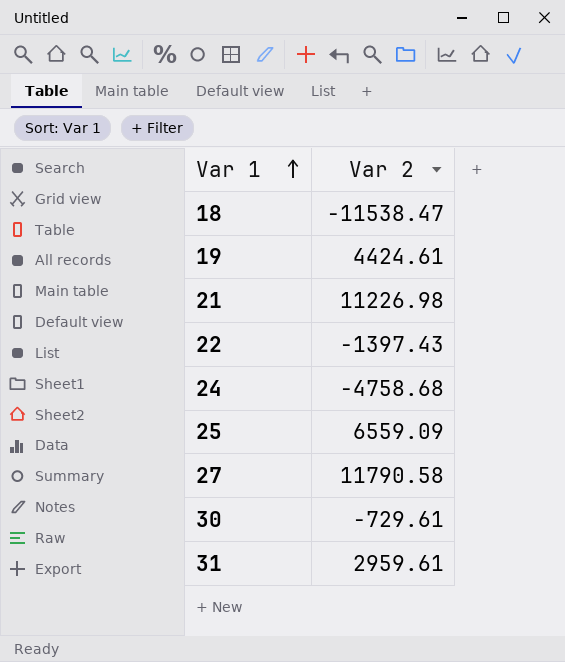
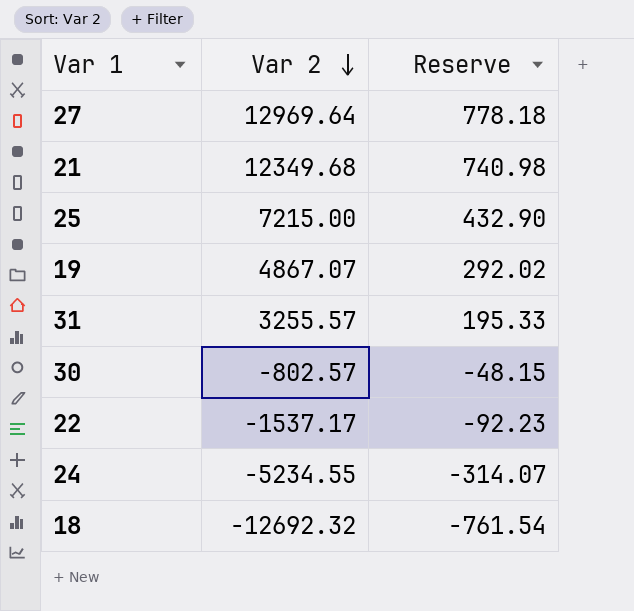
row order: Var 1 ascending -> Var 2 descending
column Reserve | formula: none -> [Var 2] * 0.06
27 | Var 2: 11790.58 -> 12969.64
21 | Var 2: 11226.98 -> 12349.68
25 | Var 2: 6559.09 -> 7215.00
19 | Var 2: 4424.61 -> 4867.07
31 | Var 2: 2959.61 -> 3255.57
30 | Var 2: -729.61 -> -802.57
22 | Var 2: -1397.43 -> -1537.17
24 | Var 2: -4758.68 -> -5234.55
18 | Var 2: -11538.47 -> -12692.32

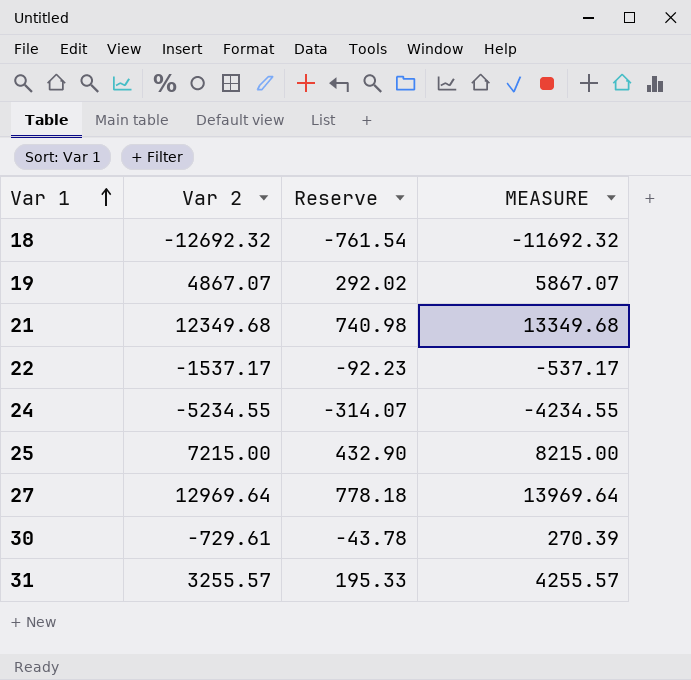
row order: Var 2 descending -> Var 1 ascending
column MEASURE | formula: none -> [Var 2] + 1000
30 | Var 2: -802.57 -> -729.61
30 | Reserve: -48.15 -> -43.78

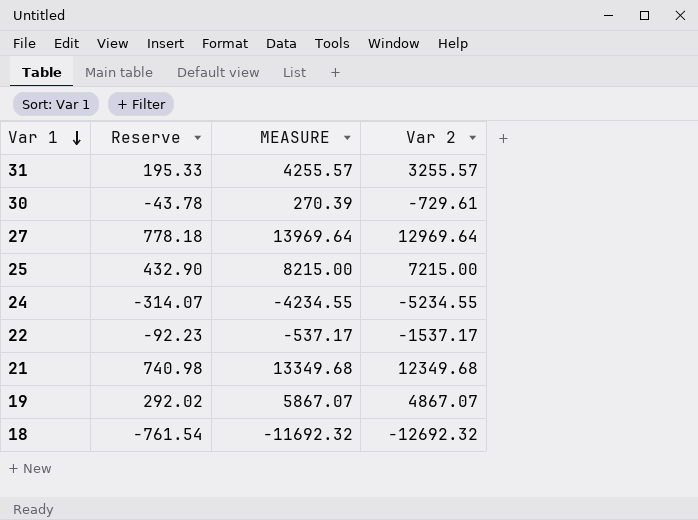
row order: Var 1 ascending -> Var 1 descending
column Var 2 | position: 2 -> 4

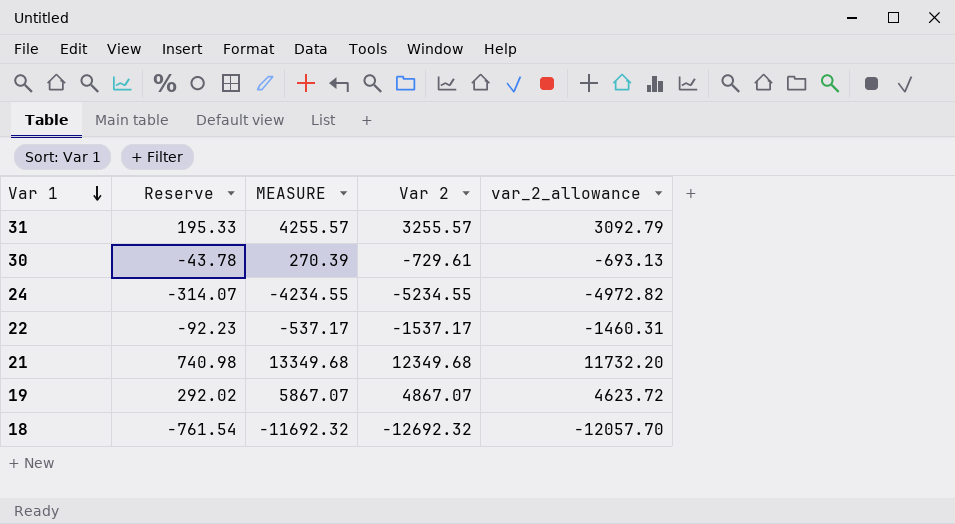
column var_2_allowance | formula: none -> [Var 2] * 0.95
row 27: 778.18 | 13969.64 | 12969.64 -> none
row 25: 432.90 | 8215.00 | 7215.00 -> none

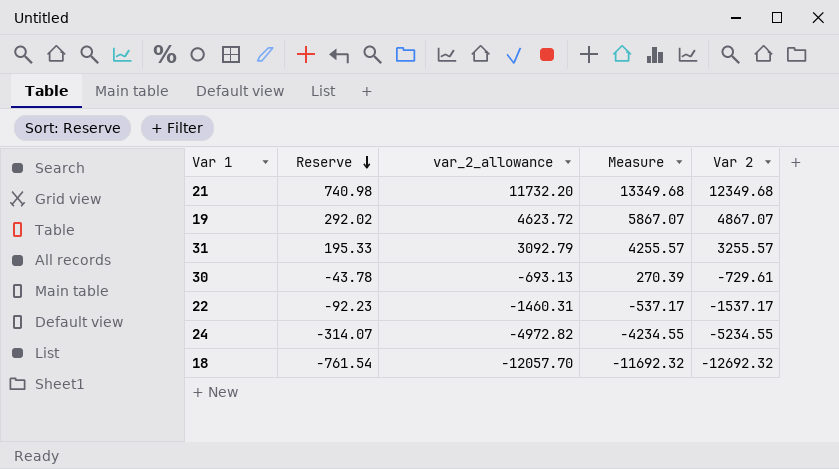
row order: Var 1 descending -> Reserve descending
column var_2_allowance | position: 5 -> 3
column name: MEASURE -> Measure

